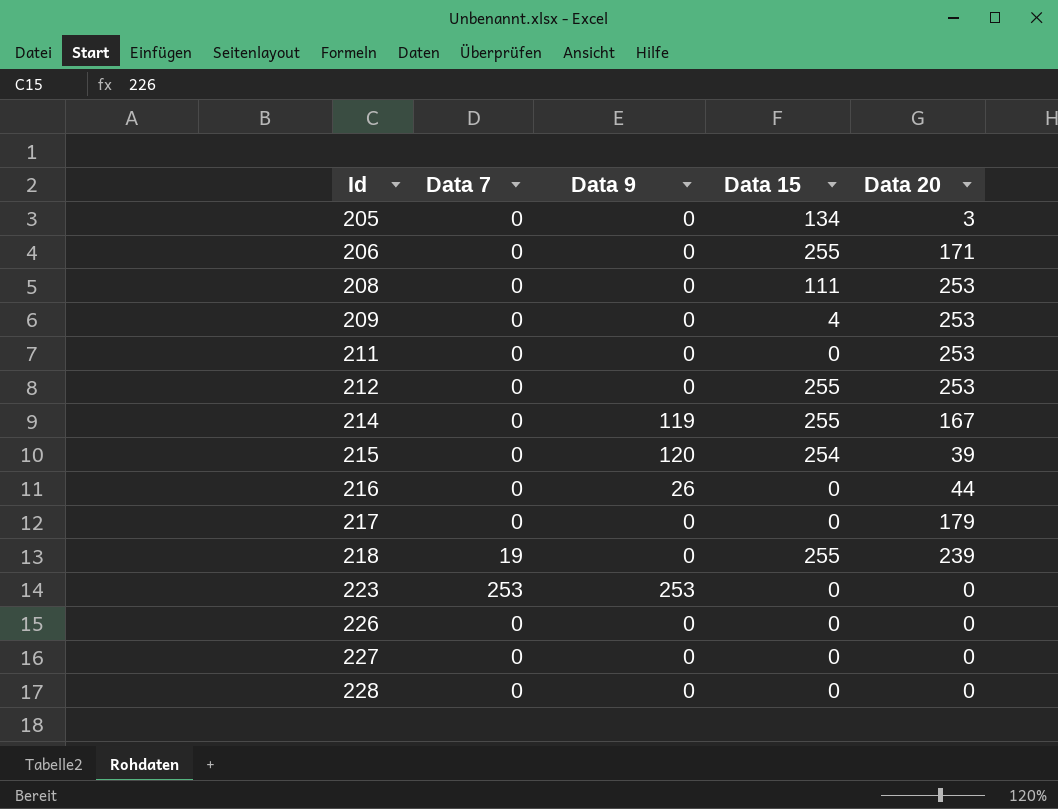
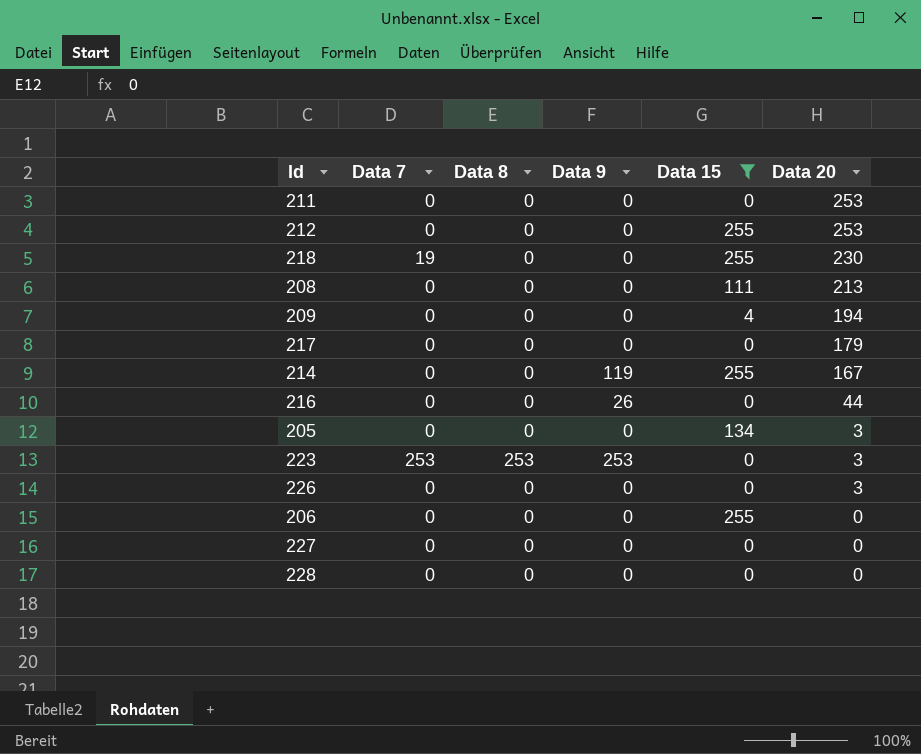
filter: none -> Data 15 != 254
row order: Id ascending -> Data 20 descending
column Data 8 | position: none -> 3
218 | Data 20: 239 -> 230
208 | Data 20: 253 -> 213
209 | Data 20: 253 -> 194
223 | Data 20: 0 -> 3
226 | Data 20: 0 -> 3
206 | Data 20: 171 -> 0

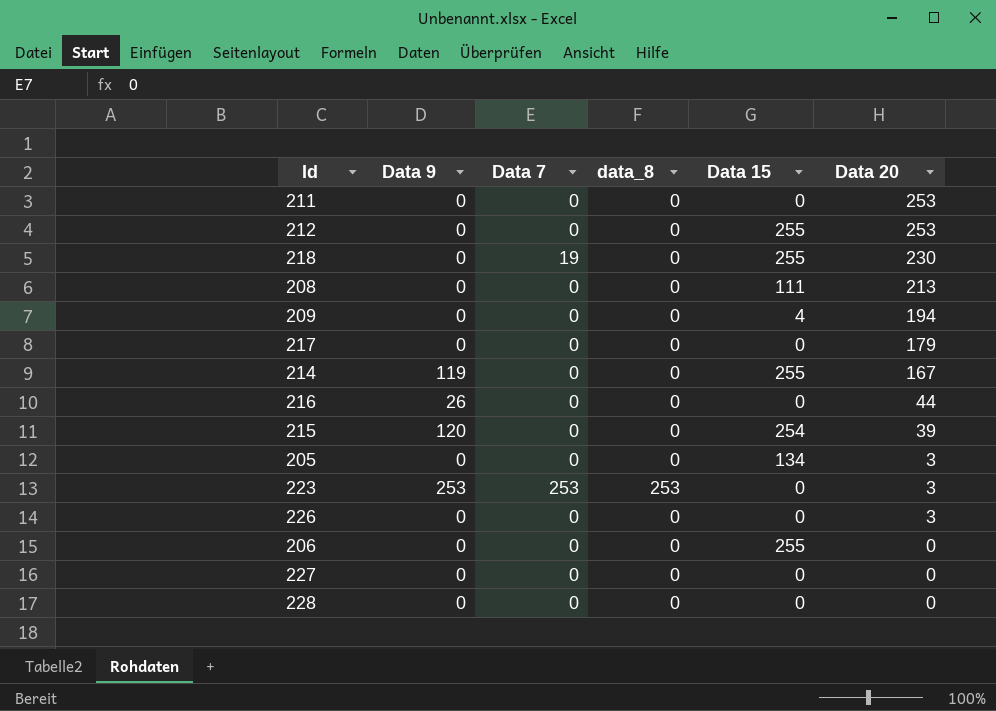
filter: Data 15 != 254 -> none
column Data 9 | position: 4 -> 2
column name: Data 8 -> data_8

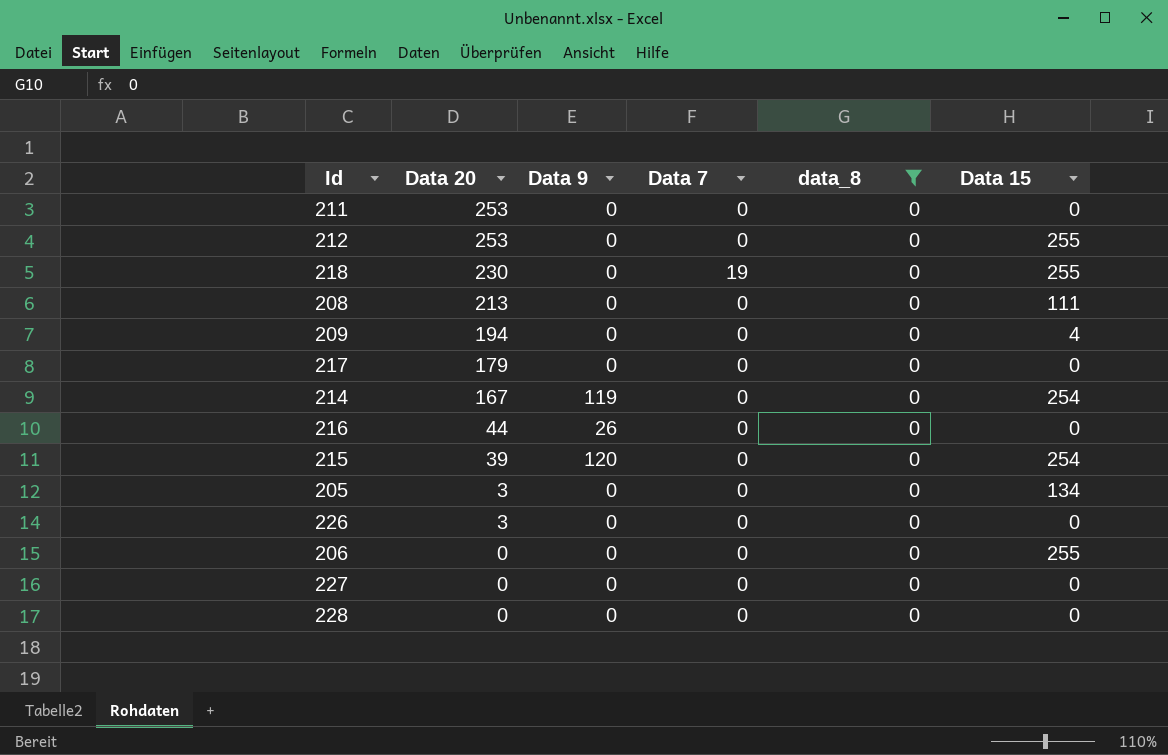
filter: none -> data_8 = 0
column Data 20 | position: 6 -> 2
214 | Data 15: 255 -> 254

